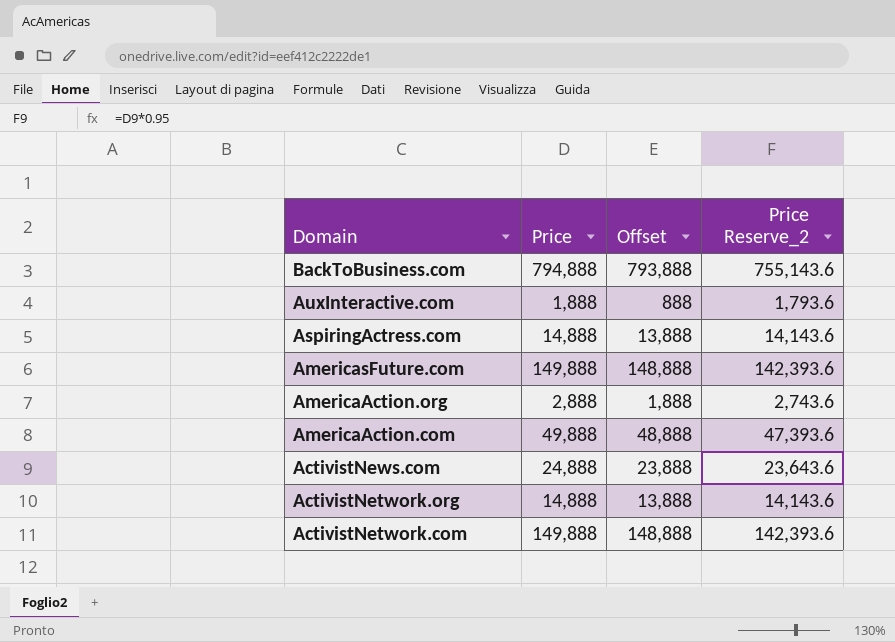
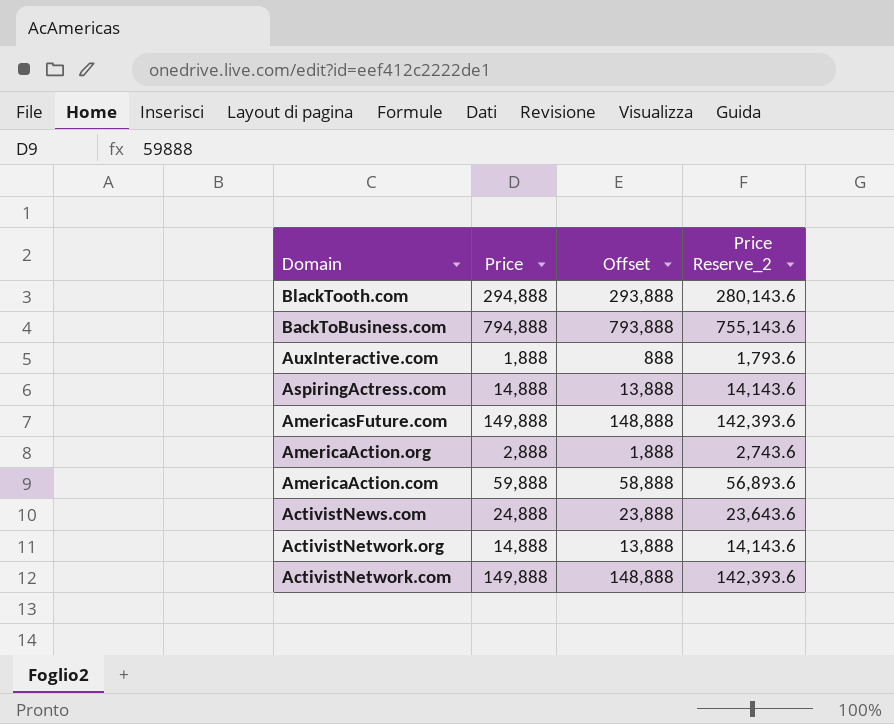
row BlackTooth.com: none -> 294,888 | 293,888 | 280,143.6
AmericaAction.com | Price: 49,888 -> 59,888
AmericaAction.com | Offset: 48,888 -> 58,888
AmericaAction.com | Price Reserve_2: 47,393.6 -> 56,893.6

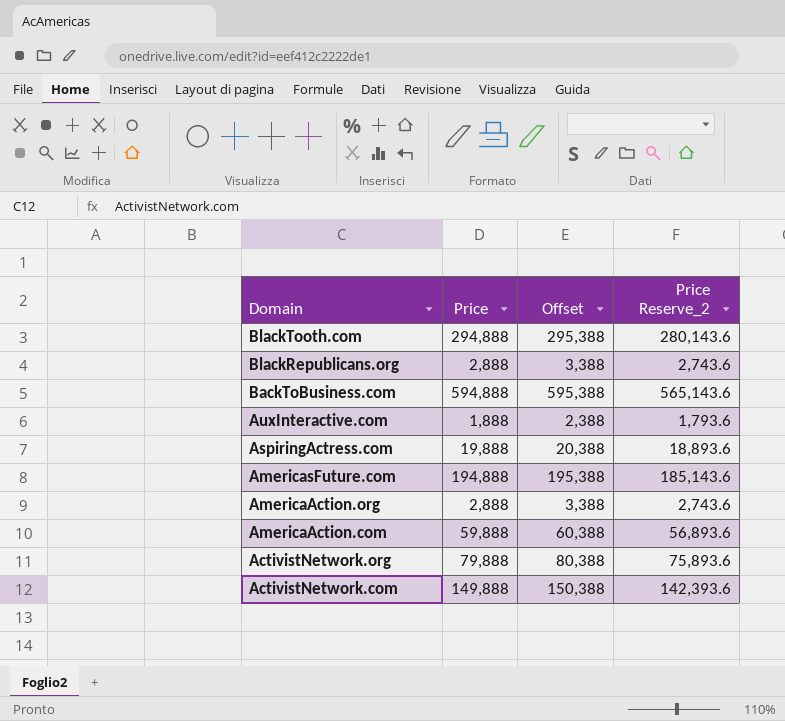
column Offset | formula: [Price] - 1000 -> [Price] + 500
row ActivistNews.com: 24,888 | 23,888 | 23,643.6 -> none
row BlackRepublicans.org: none -> 2,888 | 3,388 | 2,743.6
BackToBusiness.com | Price: 794,888 -> 594,888
BackToBusiness.com | Price Reserve_2: 755,143.6 -> 565,143.6
AspiringActress.com | Price: 14,888 -> 19,888
AspiringActress.com | Price Reserve_2: 14,143.6 -> 18,893.6
AmericasFuture.com | Price: 149,888 -> 194,888
AmericasFuture.com | Price Reserve_2: 142,393.6 -> 185,143.6
ActivistNetwork.org | Price: 14,888 -> 79,888
ActivistNetwork.org | Price Reserve_2: 14,143.6 -> 75,893.6

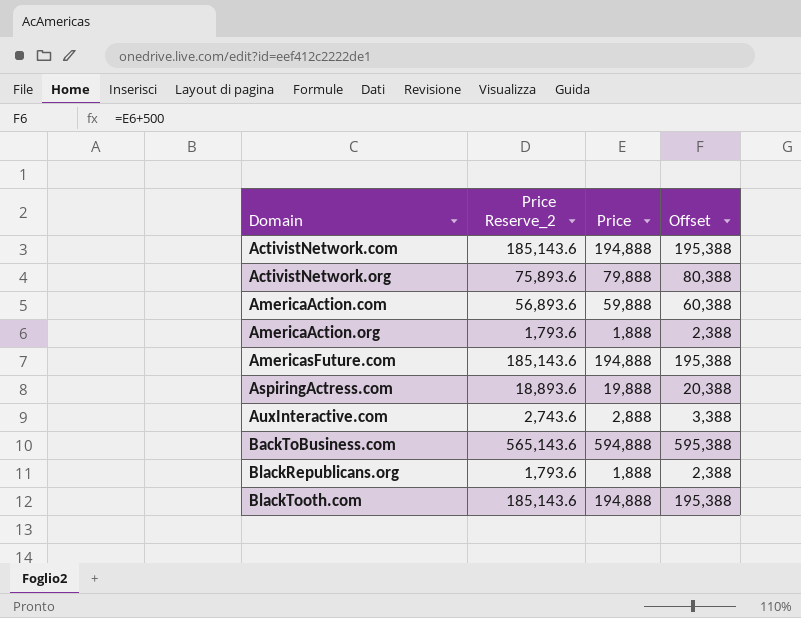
row order: Domain descending -> Domain ascending
column Price Reserve_2 | position: 4 -> 2
ActivistNetwork.com | Price Reserve_2: 142,393.6 -> 185,143.6
ActivistNetwork.com | Price: 149,888 -> 194,888
ActivistNetwork.com | Offset: 150,388 -> 195,388
AmericaAction.org | Price Reserve_2: 2,743.6 -> 1,793.6
AmericaAction.org | Price: 2,888 -> 1,888
AmericaAction.org | Offset: 3,388 -> 2,388
AuxInteractive.com | Price Reserve_2: 1,793.6 -> 2,743.6
AuxInteractive.com | Price: 1,888 -> 2,888
AuxInteractive.com | Offset: 2,388 -> 3,388
BlackRepublicans.org | Price Reserve_2: 2,743.6 -> 1,793.6
BlackRepublicans.org | Price: 2,888 -> 1,888
BlackRepublicans.org | Offset: 3,388 -> 2,388
BlackTooth.com | Price Reserve_2: 280,143.6 -> 185,143.6
BlackTooth.com | Price: 294,888 -> 194,888
BlackTooth.com | Offset: 295,388 -> 195,388

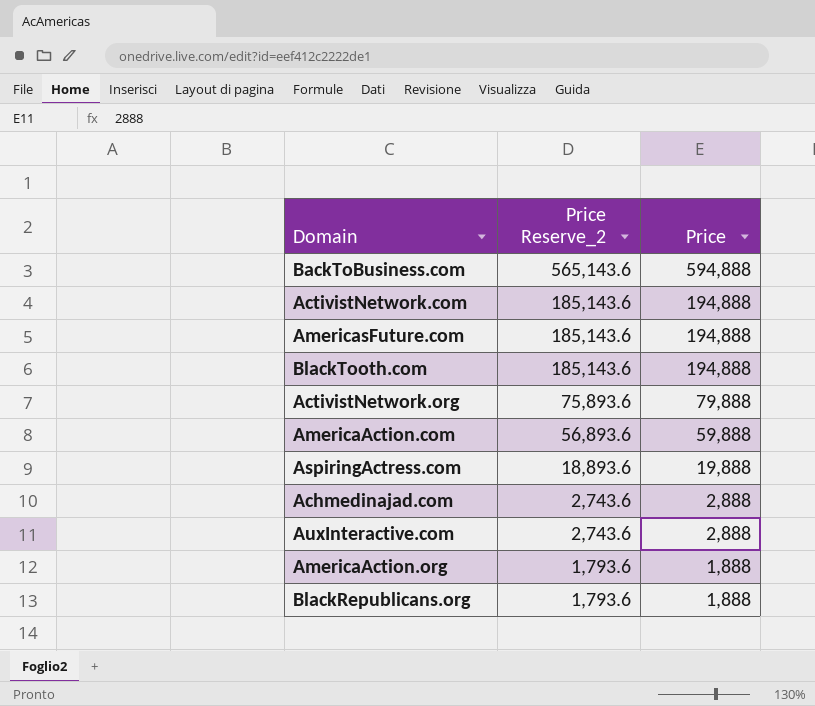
row order: Domain ascending -> Price Reserve_2 descending
column Offset | formula: [Price] + 500 -> none
row Achmedinajad.com: none -> 2,743.6 | 2,888

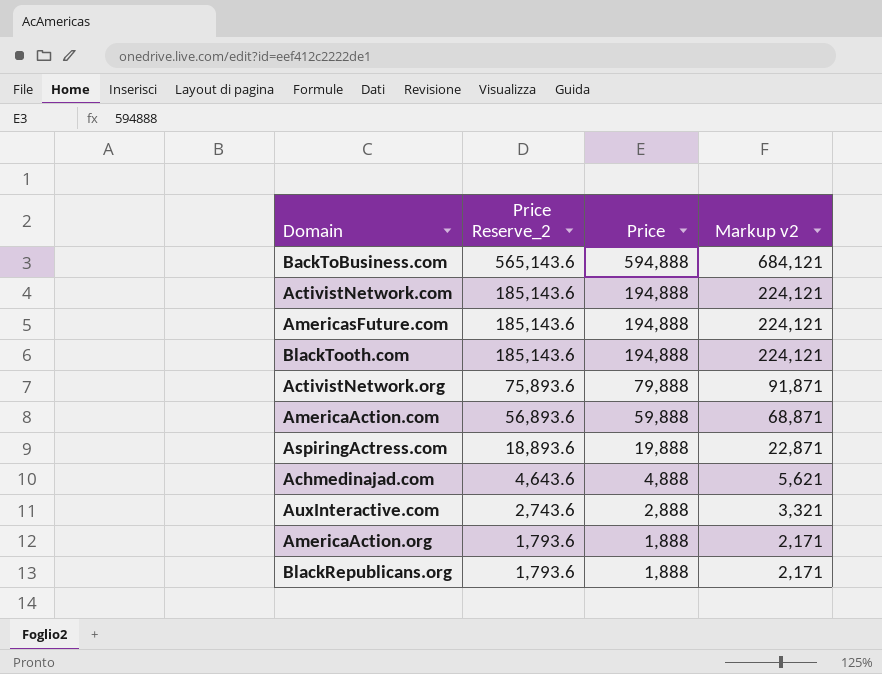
column Markup v2 | formula: none -> [Price] * 1.15
Achmedinajad.com | Price Reserve_2: 2,743.6 -> 4,643.6
Achmedinajad.com | Price: 2,888 -> 4,888

